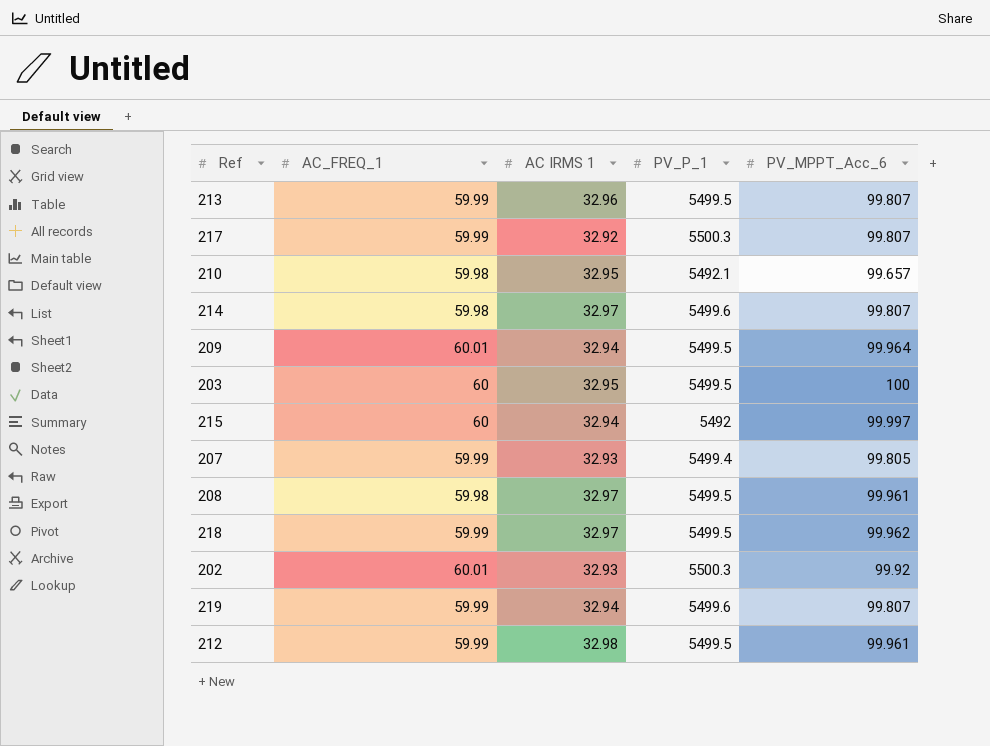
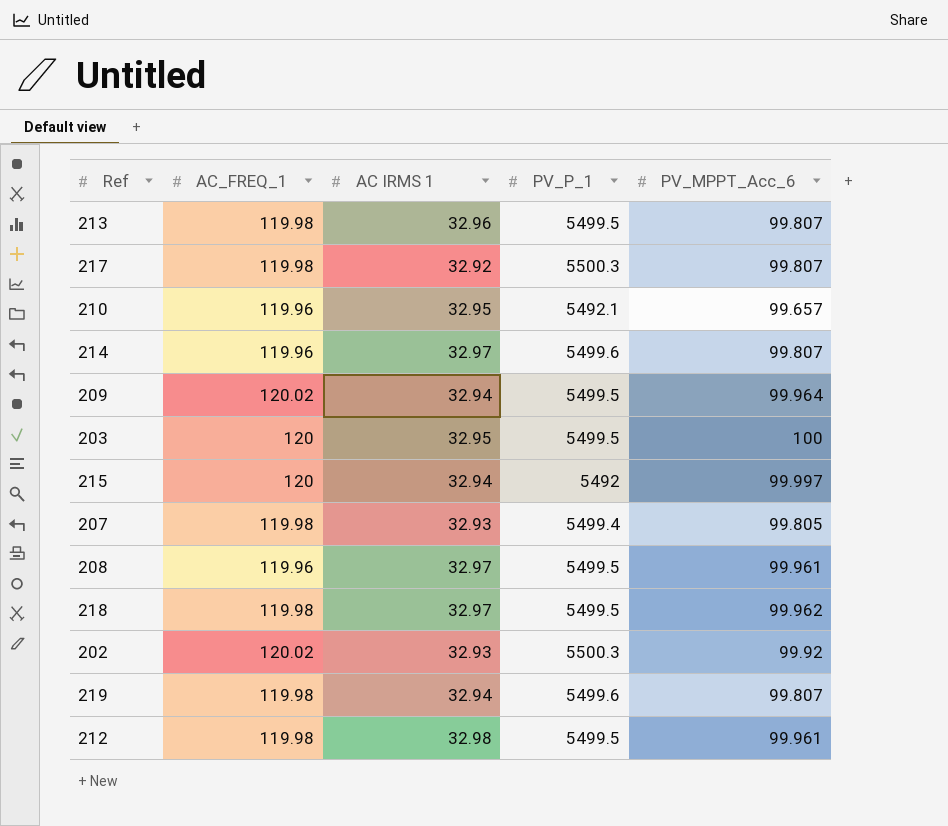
213 | AC_FREQ_1: 59.99 -> 119.98
217 | AC_FREQ_1: 59.99 -> 119.98
210 | AC_FREQ_1: 59.98 -> 119.96
214 | AC_FREQ_1: 59.98 -> 119.96
209 | AC_FREQ_1: 60.01 -> 120.02
203 | AC_FREQ_1: 60 -> 120
215 | AC_FREQ_1: 60 -> 120
207 | AC_FREQ_1: 59.99 -> 119.98
208 | AC_FREQ_1: 59.98 -> 119.96
218 | AC_FREQ_1: 59.99 -> 119.98
202 | AC_FREQ_1: 60.01 -> 120.02
219 | AC_FREQ_1: 59.99 -> 119.98
212 | AC_FREQ_1: 59.99 -> 119.98

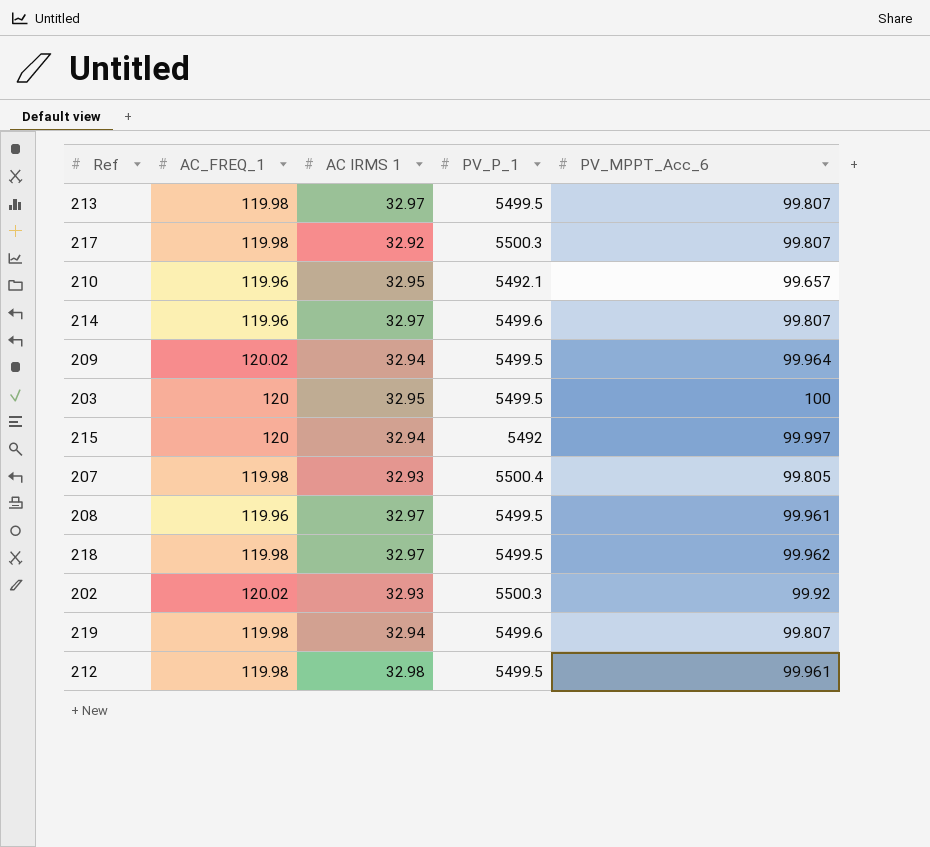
213 | AC IRMS 1: 32.96 -> 32.97
207 | PV_P_1: 5499.4 -> 5500.4

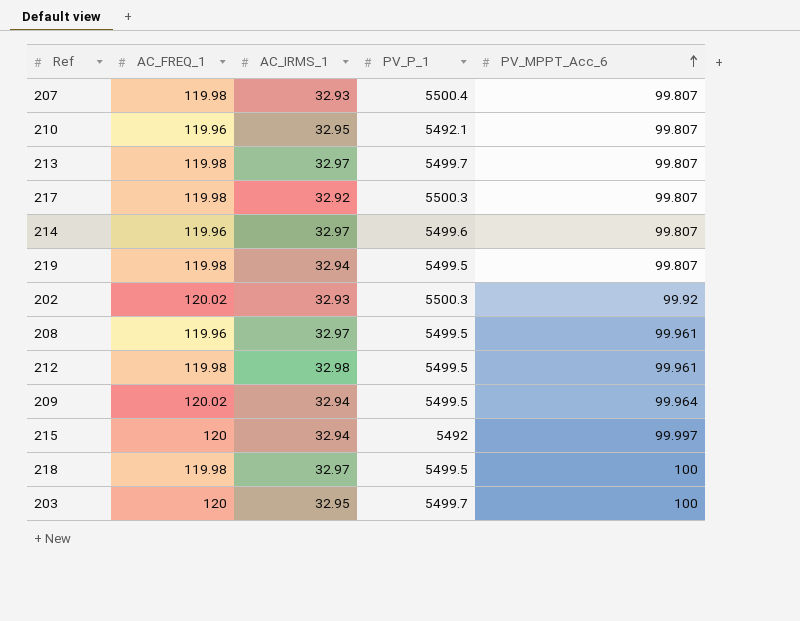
row order: none -> PV_MPPT_Acc_6 ascending
column name: AC IRMS 1 -> AC_IRMS_1
207 | PV_MPPT_Acc_6: 99.805 -> 99.807
210 | PV_MPPT_Acc_6: 99.657 -> 99.807
213 | PV_P_1: 5499.5 -> 5499.7
219 | PV_P_1: 5499.6 -> 5499.5
218 | PV_MPPT_Acc_6: 99.962 -> 100
203 | PV_P_1: 5499.5 -> 5499.7

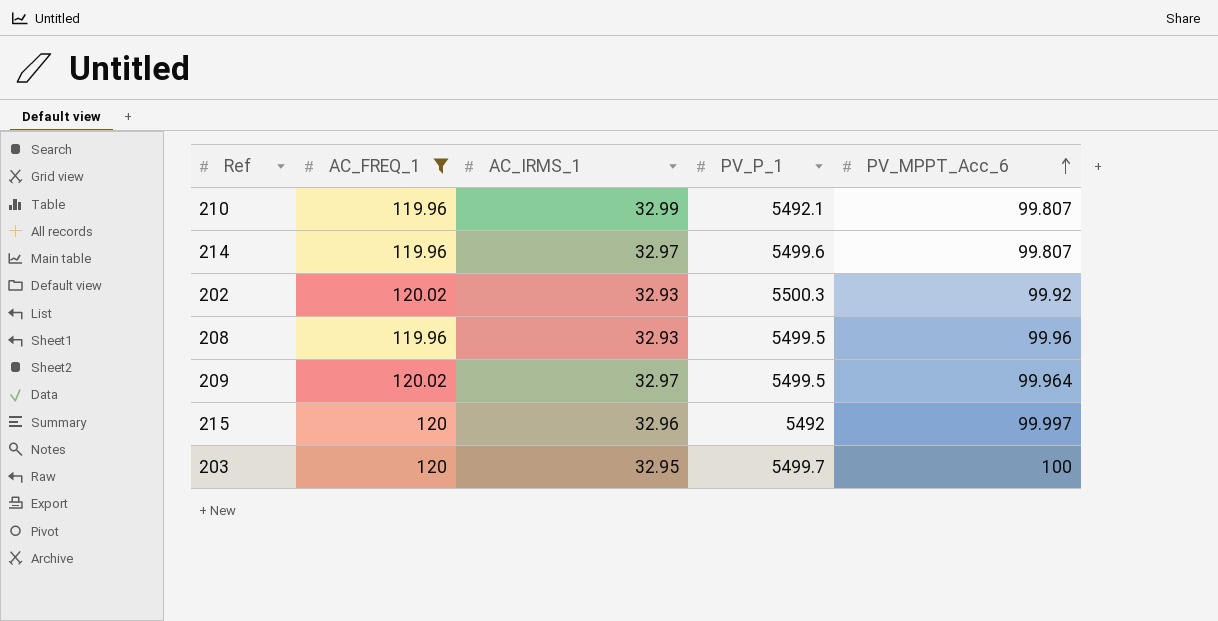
filter: none -> AC_FREQ_1 != 119.98
210 | AC_IRMS_1: 32.95 -> 32.99
208 | AC_IRMS_1: 32.97 -> 32.93
208 | PV_MPPT_Acc_6: 99.961 -> 99.96
209 | AC_IRMS_1: 32.94 -> 32.97
215 | AC_IRMS_1: 32.94 -> 32.96

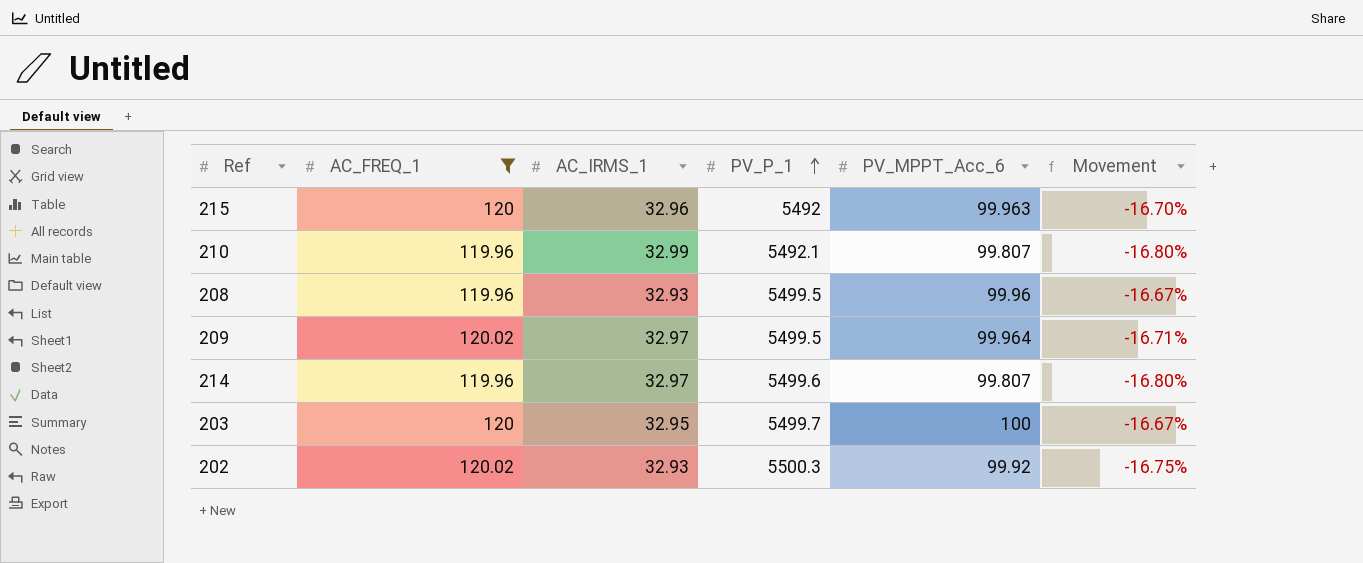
row order: PV_MPPT_Acc_6 ascending -> PV_P_1 ascending
column Movement | formula: none -> ([PV_MPPT_Acc_6] - [AC_FREQ_1]) / [AC_FREQ_1]
215 | PV_MPPT_Acc_6: 99.997 -> 99.963

